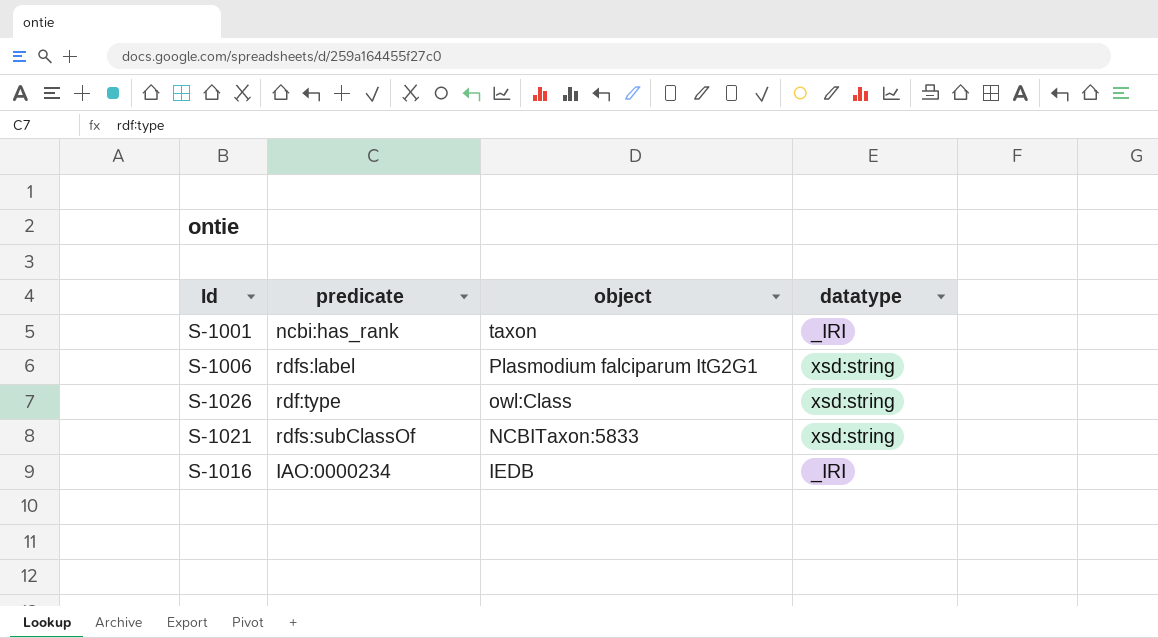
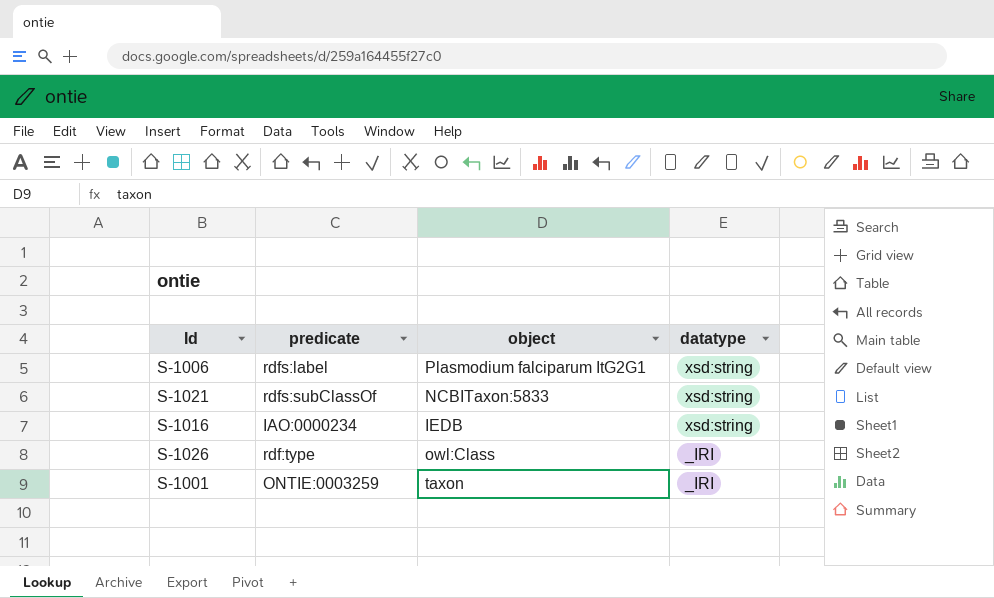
row order: object descending -> datatype descending
S-1016 | datatype: _IRI -> xsd:string
S-1026 | datatype: xsd:string -> _IRI
S-1001 | predicate: ncbi:has_rank -> ONTIE:0003259

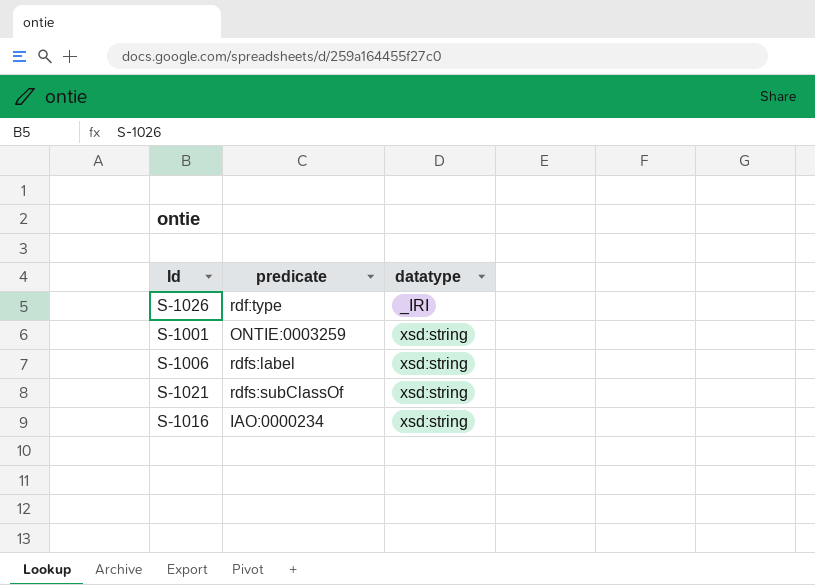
row order: datatype descending -> datatype ascending
column object | position: 3 -> none
S-1001 | datatype: _IRI -> xsd:string

